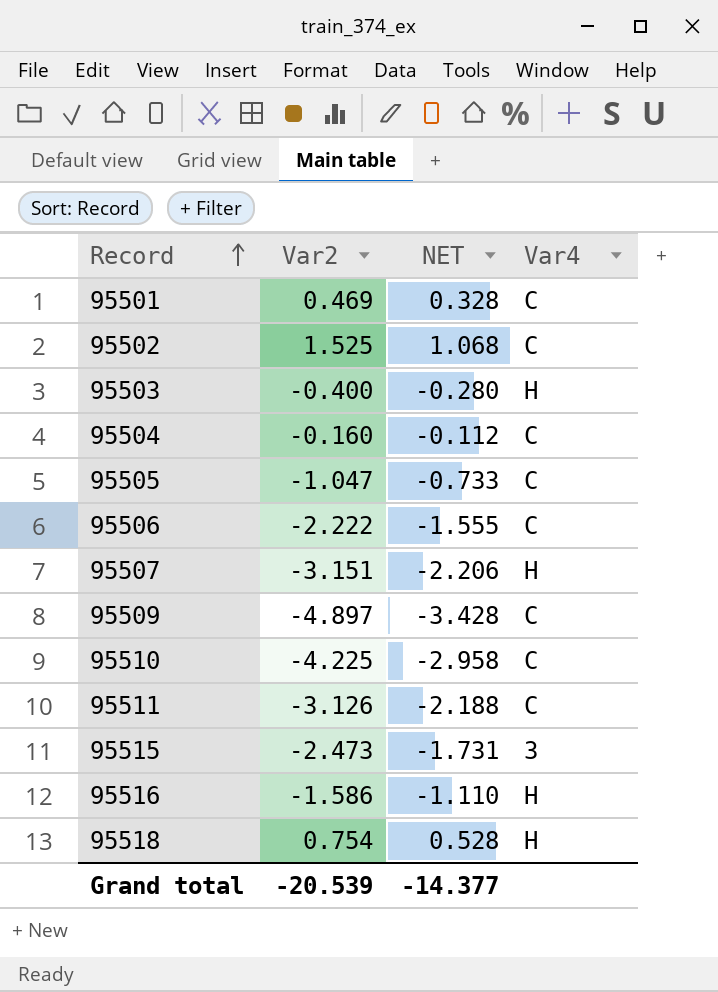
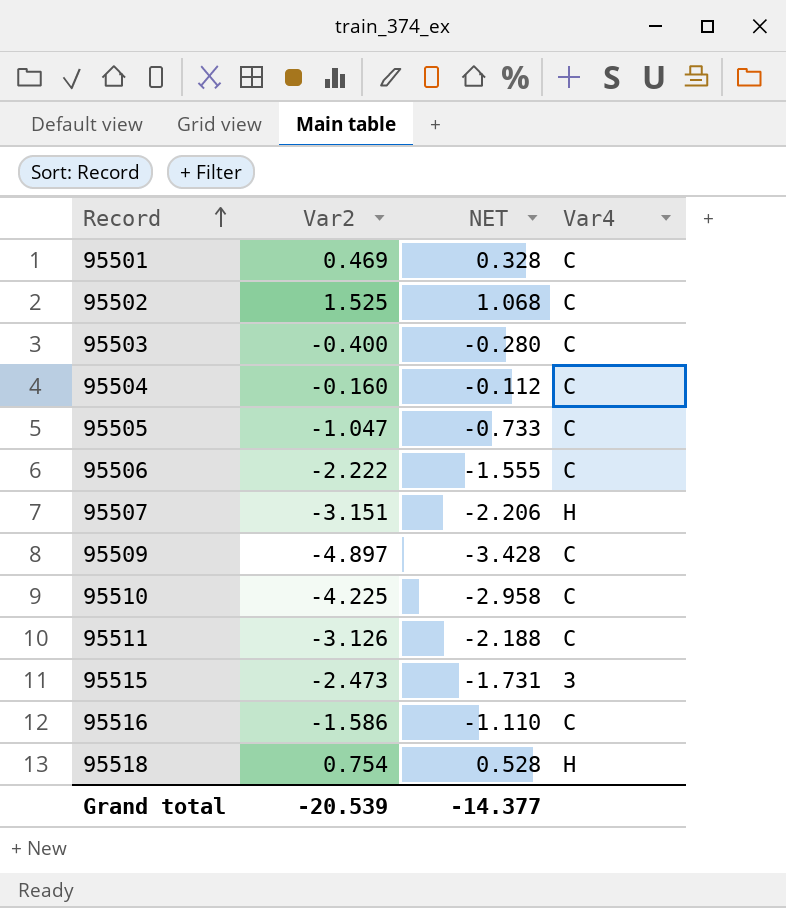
95503 | Var4: H -> C
95516 | Var4: H -> C

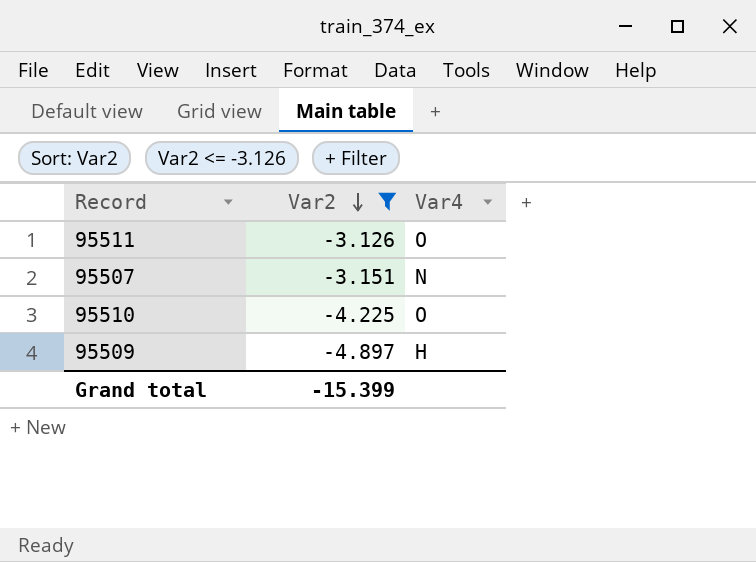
filter: none -> Var2 <= -3.126
row order: Record ascending -> Var2 descending
column NET | formula: [Var2] * 0.7 -> none
95511 | Var4: C -> O
95507 | Var4: H -> N
95510 | Var4: C -> O
95509 | Var4: C -> H
Grand total | Var2: -20.539 -> -15.399

